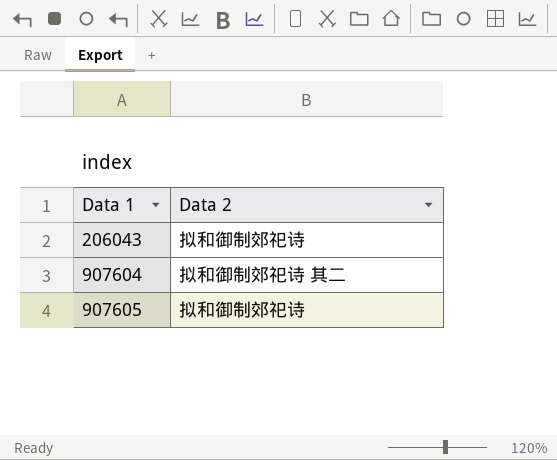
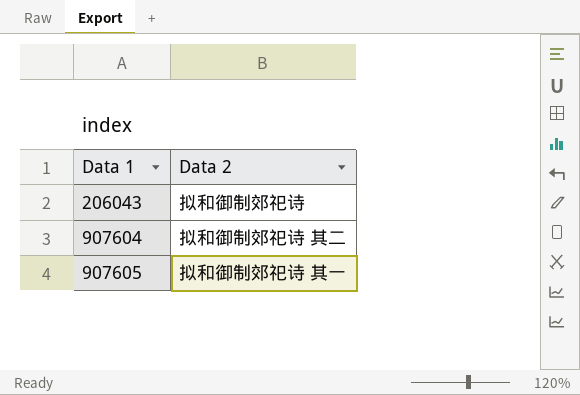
907605 | Data 2: 拟和御制郊祀诗 -> 拟和御制郊祀诗 其一

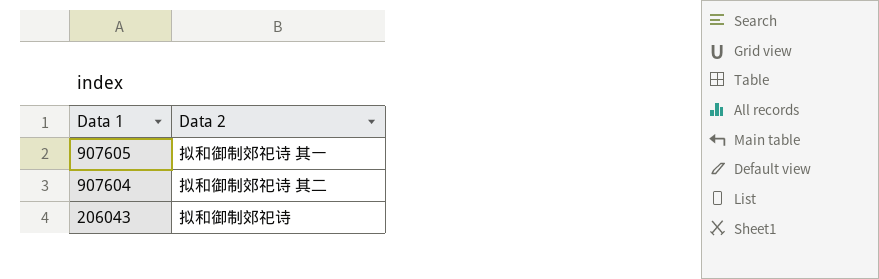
row order: Data 1 ascending -> Data 1 descending

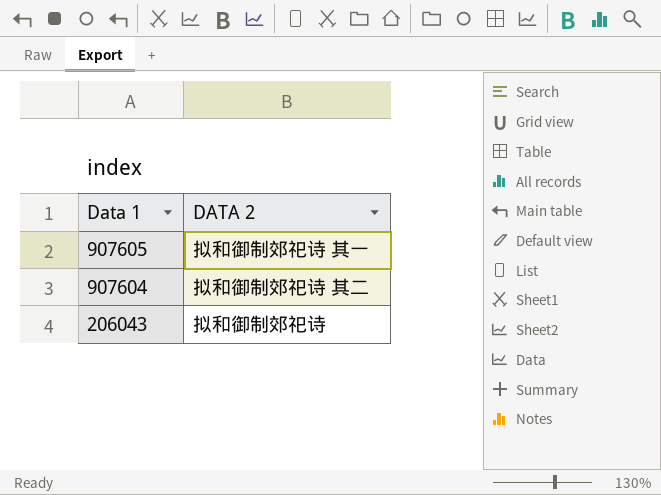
column name: Data 2 -> DATA 2

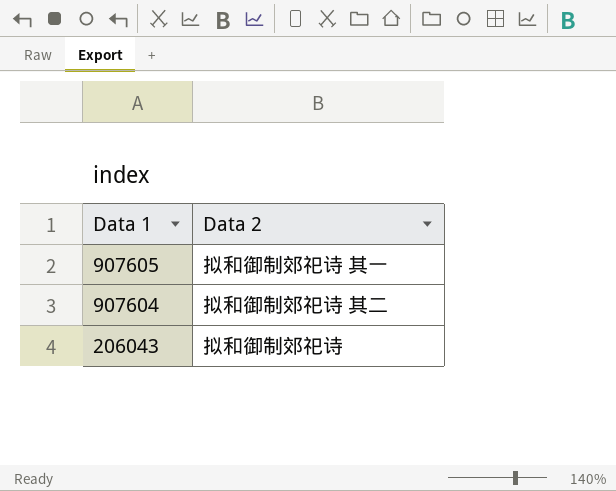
column name: DATA 2 -> Data 2

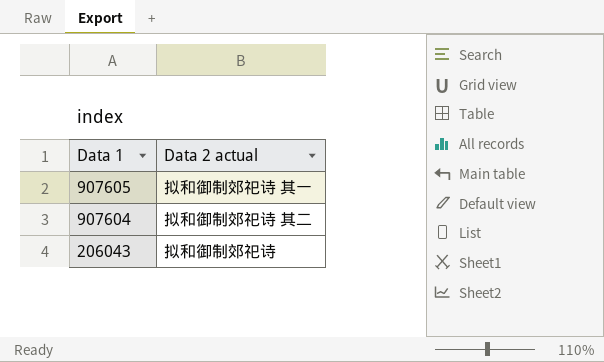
column name: Data 2 -> Data 2 actual

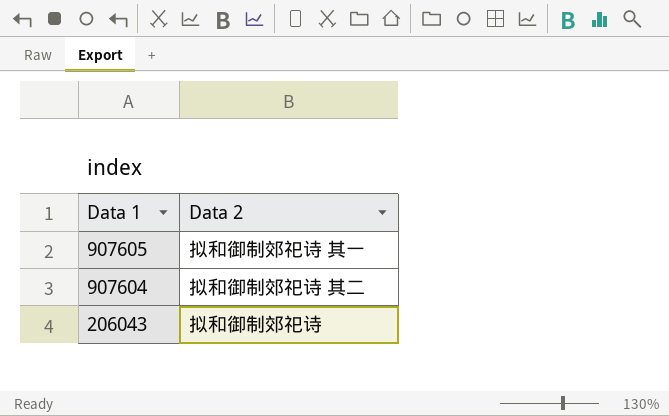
column name: Data 2 actual -> Data 2

